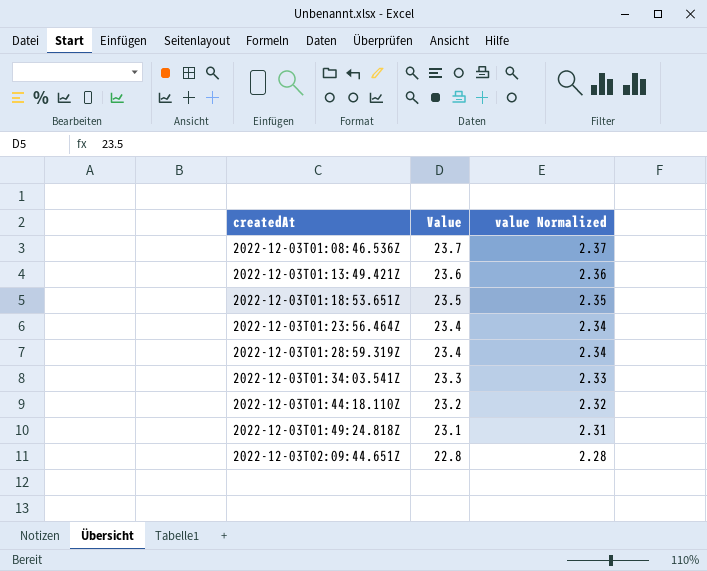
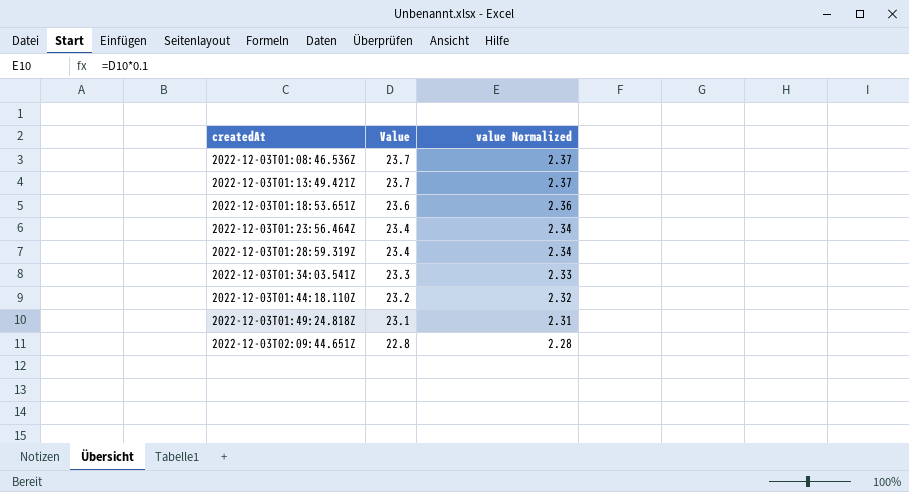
2022-12-03T01:13:49.421Z | Value: 23.6 -> 23.7
2022-12-03T01:13:49.421Z | value Normalized: 2.36 -> 2.37
2022-12-03T01:18:53.651Z | Value: 23.5 -> 23.6
2022-12-03T01:18:53.651Z | value Normalized: 2.35 -> 2.36

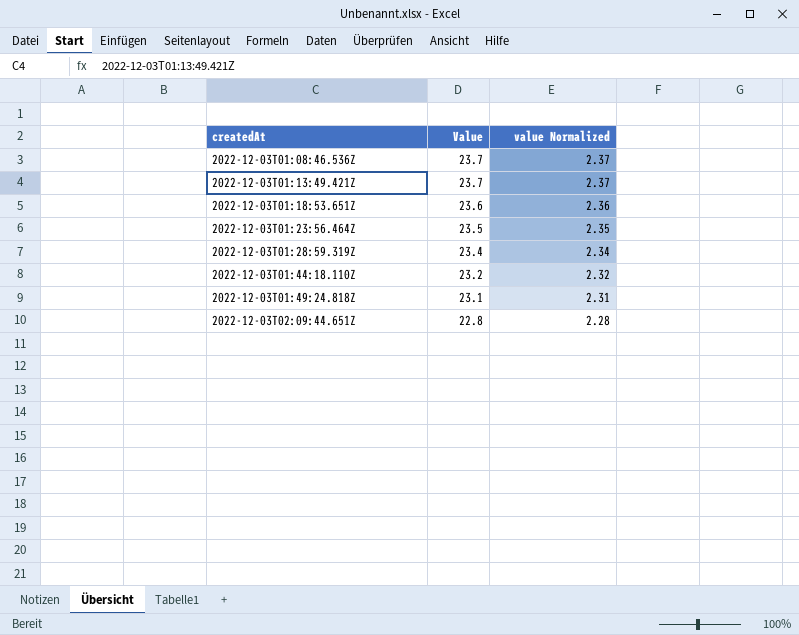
row 2022-12-03T01:34:03.541Z: 23.3 | 2.33 -> none
2022-12-03T01:23:56.464Z | Value: 23.4 -> 23.5
2022-12-03T01:23:56.464Z | value Normalized: 2.34 -> 2.35

